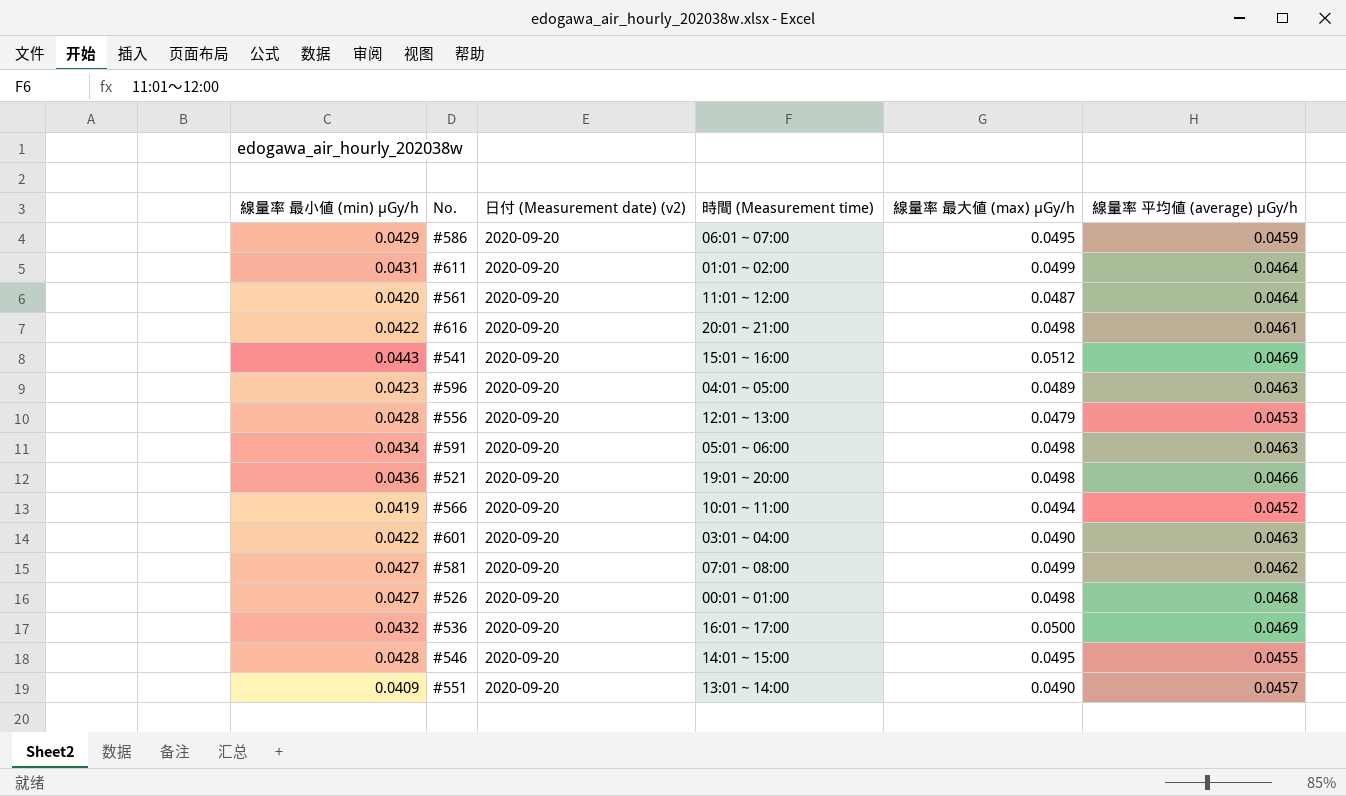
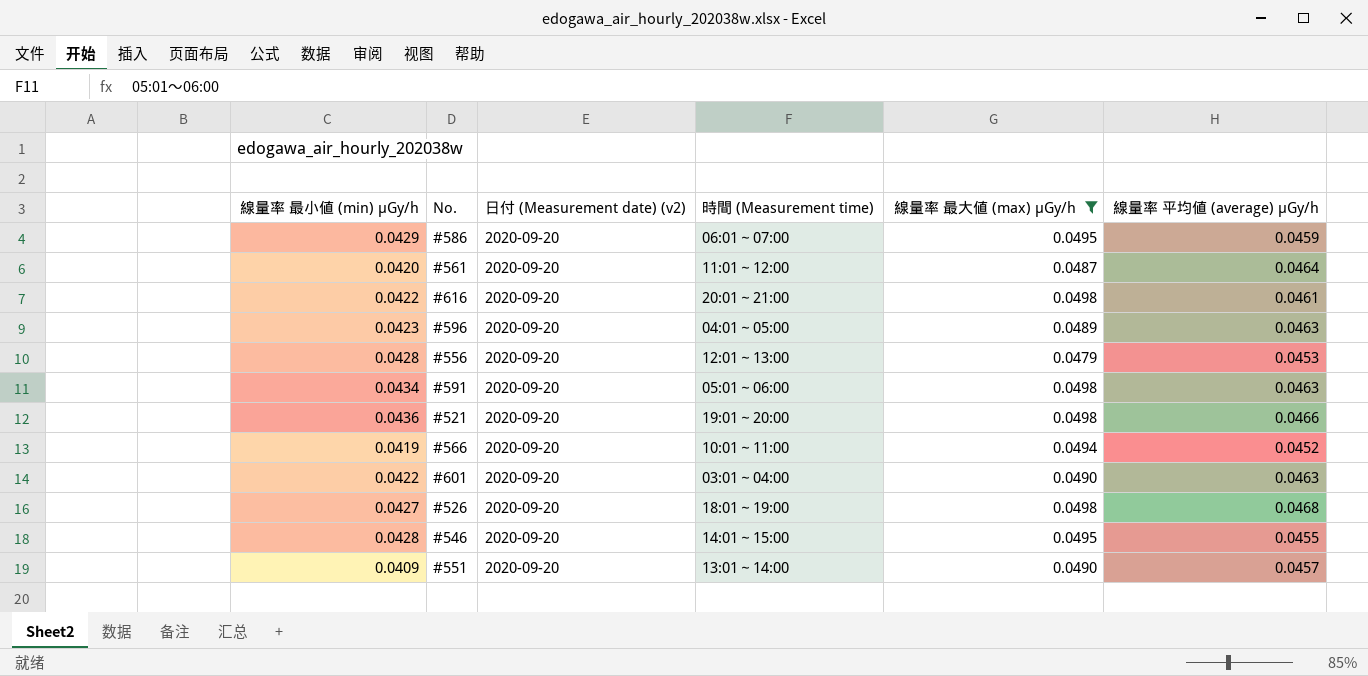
filter: none -> 線量率 最大値 (max) μGy/h <= 0.0498
#526 | 時間 (Measurement time): 00:01～01:00 -> 18:01～19:00

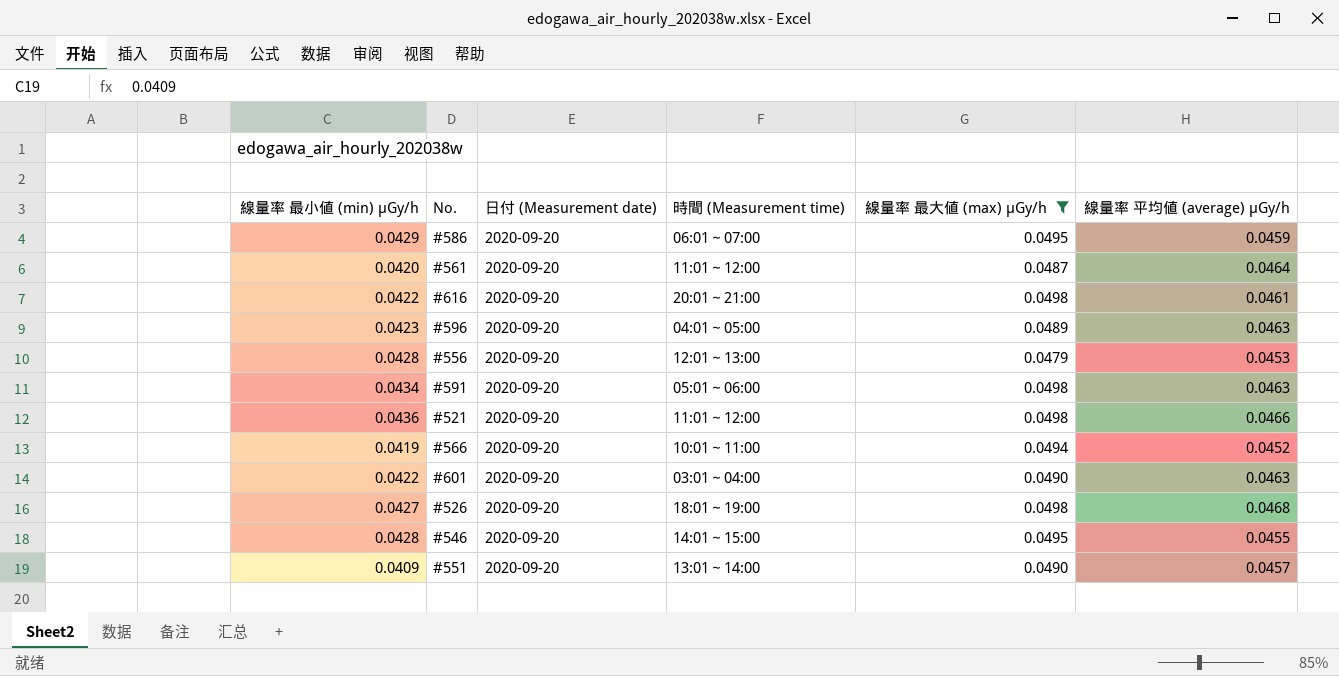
column name: 日付 (Measurement date) (v2) -> 日付 (Measurement date)
#521 | 時間 (Measurement time): 19:01～20:00 -> 11:01～12:00

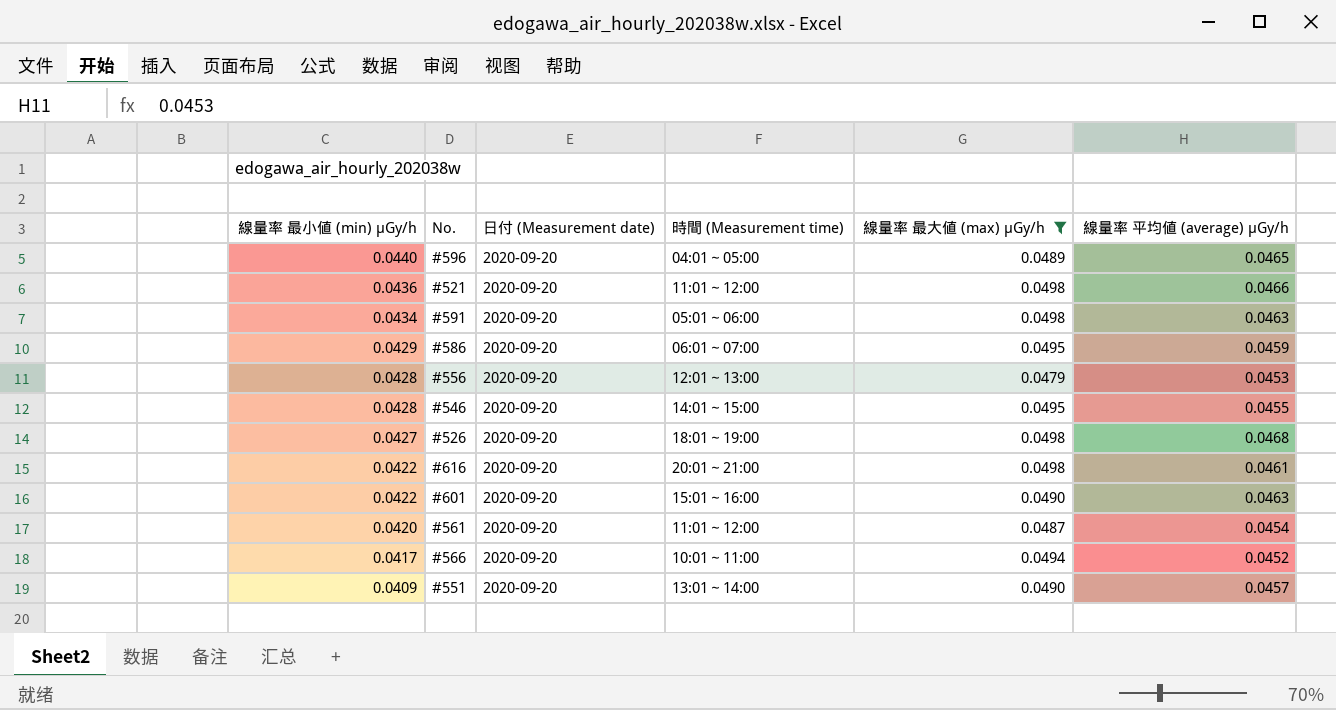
row order: none -> 線量率 最小値 (min) μGy/h descending
#596 | 線量率 最小値 (min) μGy/h: 0.0423 -> 0.0440
#596 | 線量率 平均値 (average) μGy/h: 0.0463 -> 0.0465
#601 | 時間 (Measurement time): 03:01～04:00 -> 15:01～16:00
#561 | 線量率 平均値 (average) μGy/h: 0.0464 -> 0.0454
#566 | 線量率 最小値 (min) μGy/h: 0.0419 -> 0.0417

